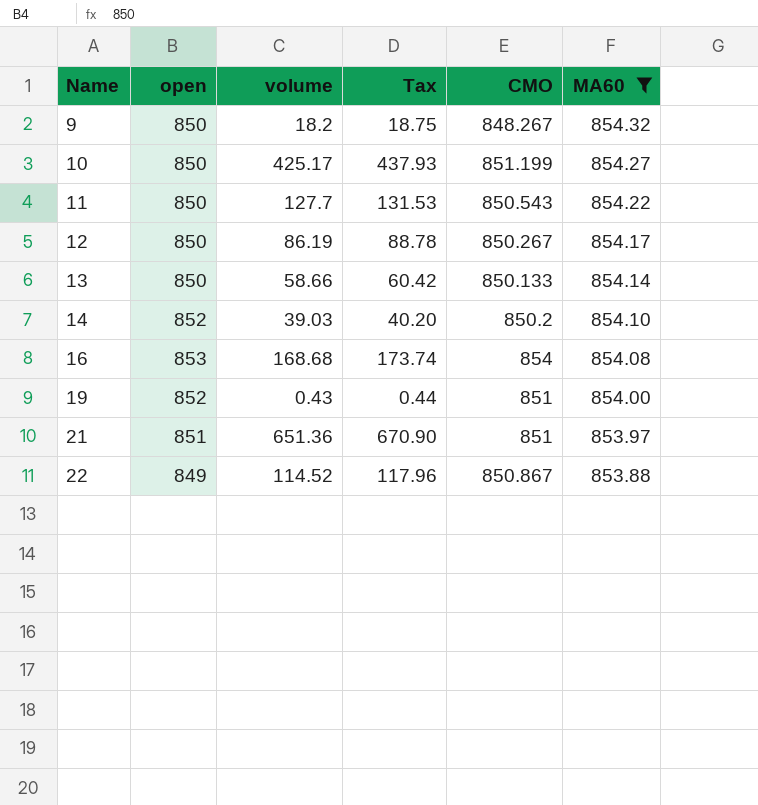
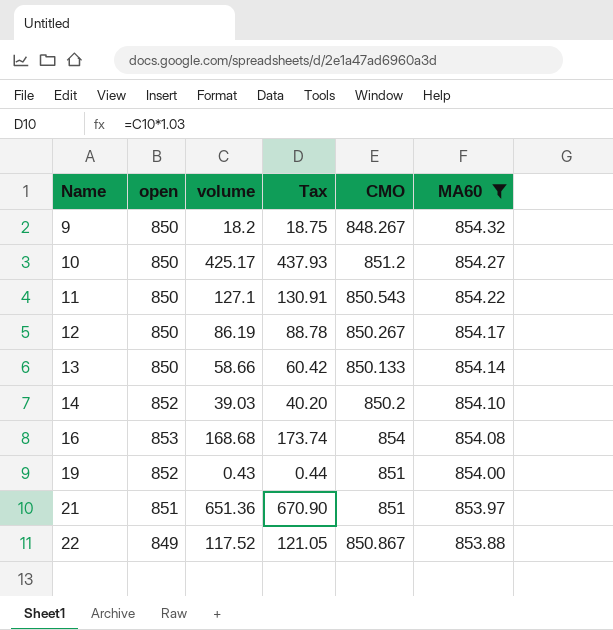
10 | CMO: 851.199 -> 851.2
11 | volume: 127.7 -> 127.1
11 | Tax: 131.53 -> 130.91
22 | volume: 114.52 -> 117.52
22 | Tax: 117.96 -> 121.05

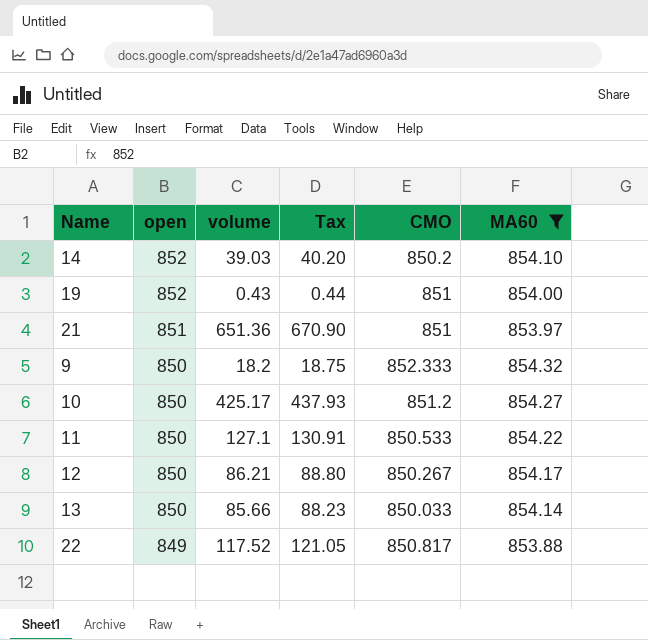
row order: Name ascending -> open descending
row 16: 853 | 168.68 | 173.74 | 854 | 854.08 -> none
9 | CMO: 848.267 -> 852.333
11 | CMO: 850.543 -> 850.533
12 | volume: 86.19 -> 86.21
12 | Tax: 88.78 -> 88.80
13 | volume: 58.66 -> 85.66
13 | Tax: 60.42 -> 88.23
13 | CMO: 850.133 -> 850.033
22 | CMO: 850.867 -> 850.817

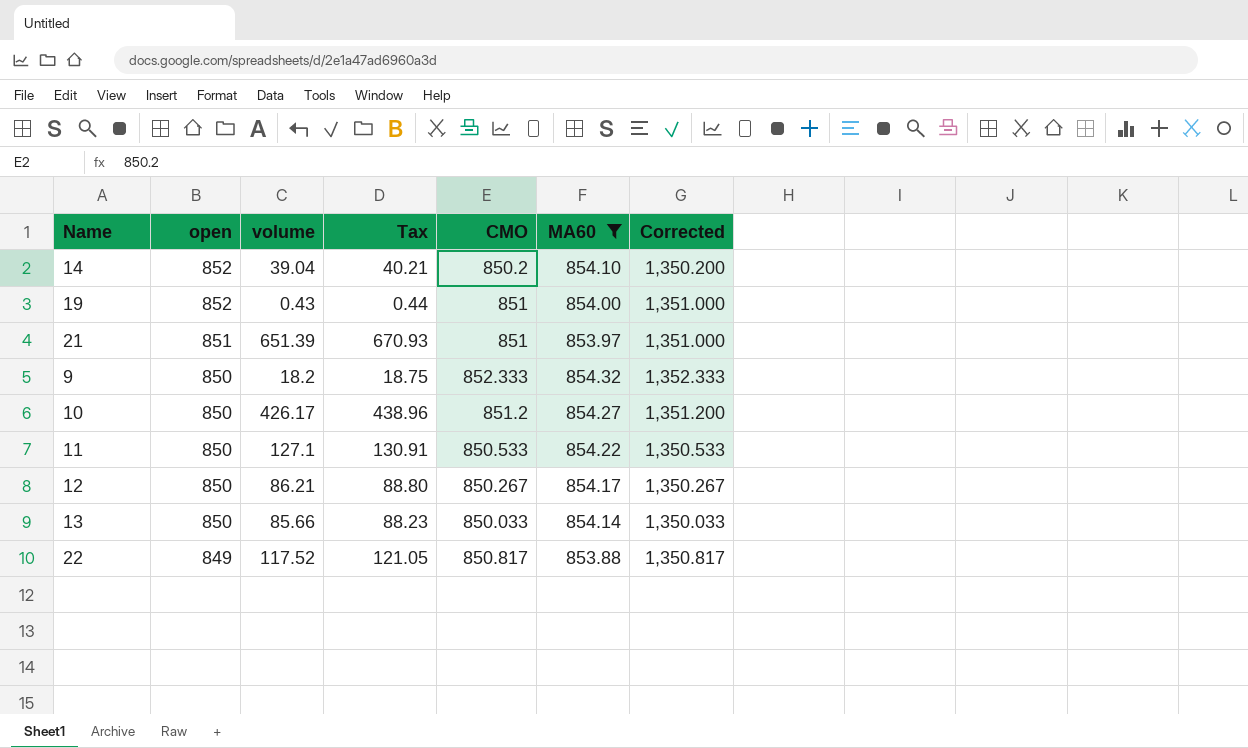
column Corrected | formula: none -> [CMO] + 500
14 | volume: 39.03 -> 39.04
14 | Tax: 40.20 -> 40.21
21 | volume: 651.36 -> 651.39
21 | Tax: 670.90 -> 670.93
10 | volume: 425.17 -> 426.17
10 | Tax: 437.93 -> 438.96

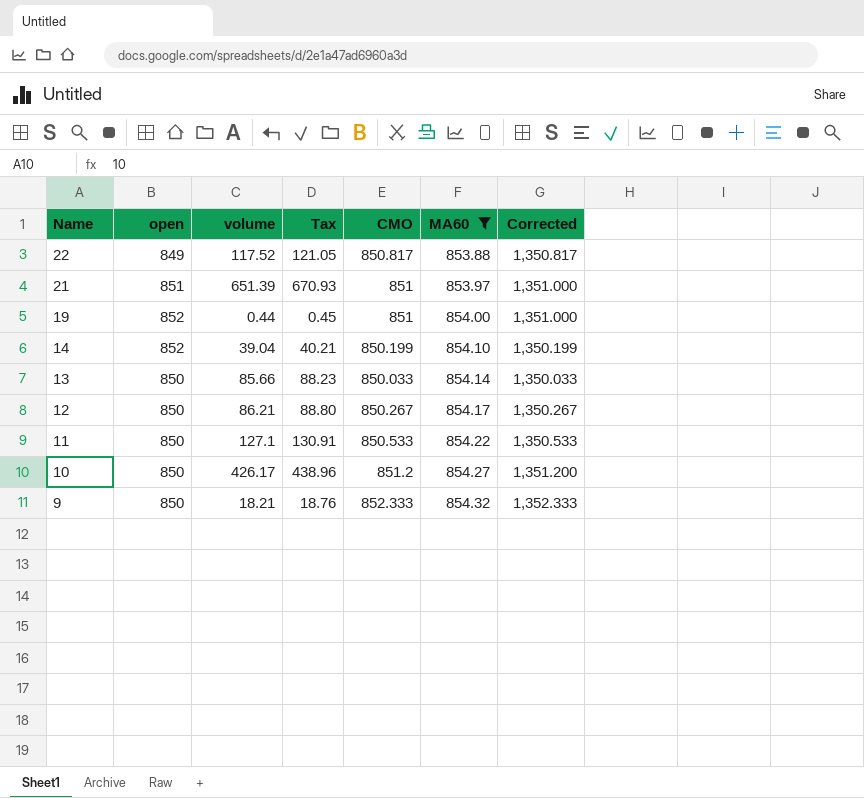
row order: open descending -> Name descending
19 | volume: 0.43 -> 0.44
19 | Tax: 0.44 -> 0.45
14 | CMO: 850.2 -> 850.199
14 | Corrected: 1,350.200 -> 1,350.199
9 | volume: 18.2 -> 18.21
9 | Tax: 18.75 -> 18.76

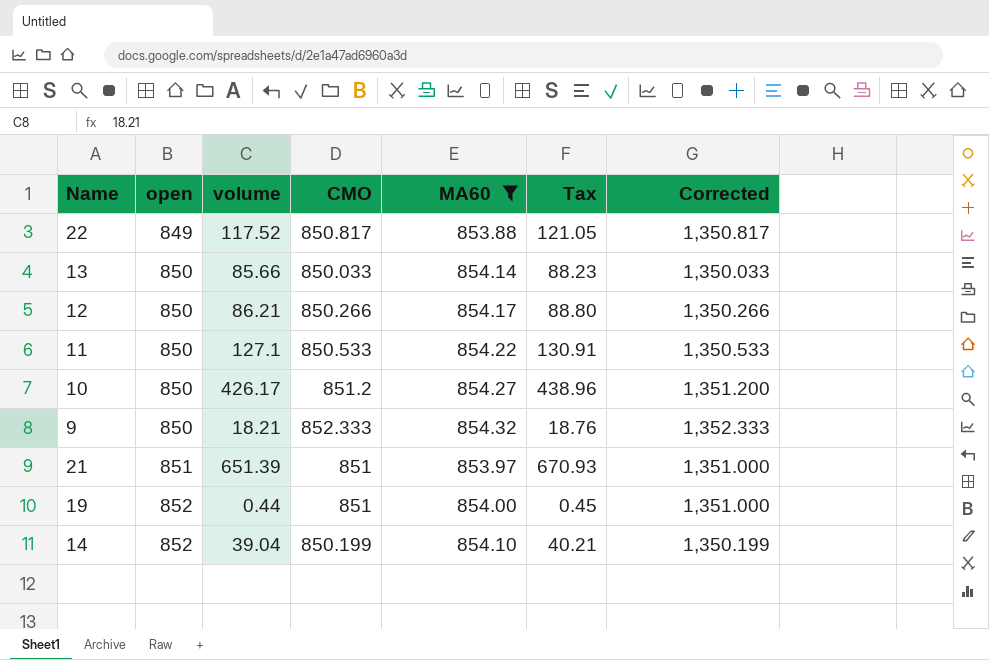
row order: Name descending -> open ascending
column Tax | position: 4 -> 6
12 | CMO: 850.267 -> 850.266
12 | Corrected: 1,350.267 -> 1,350.266

